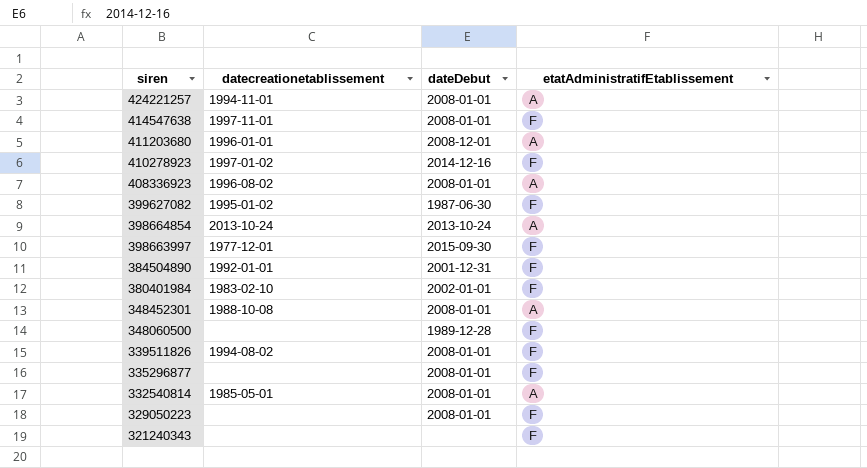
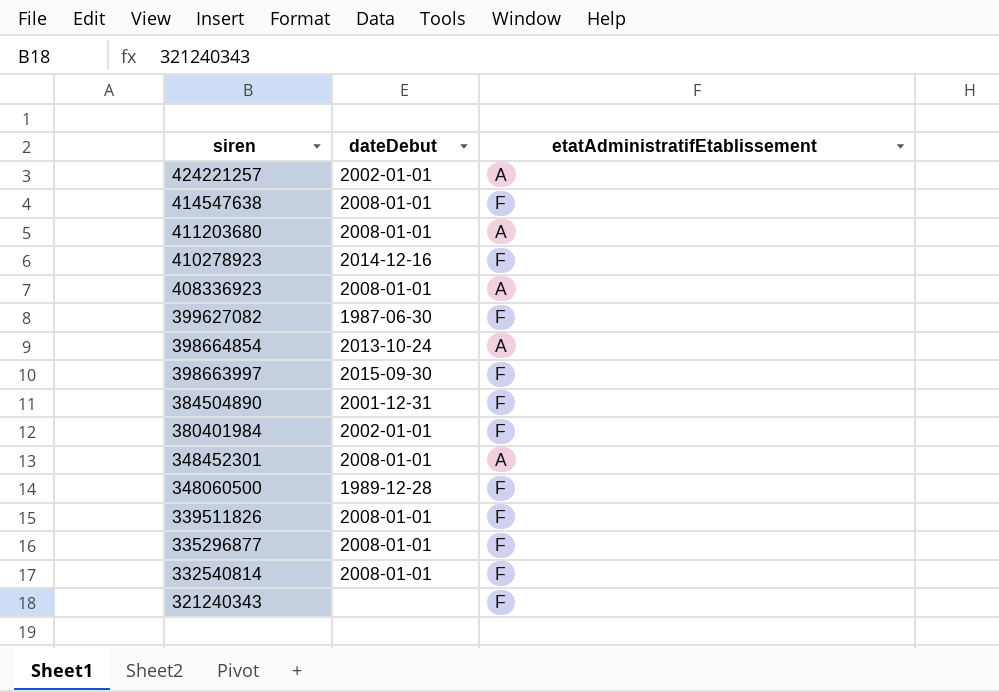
column datecreationetablissement | position: 2 -> none
row 329050223: none | 2008-01-01 | F -> none
424221257 | dateDebut: 2008-01-01 -> 2002-01-01
411203680 | dateDebut: 2008-12-01 -> 2008-01-01
332540814 | etatAdministratifEtablissement: A -> F

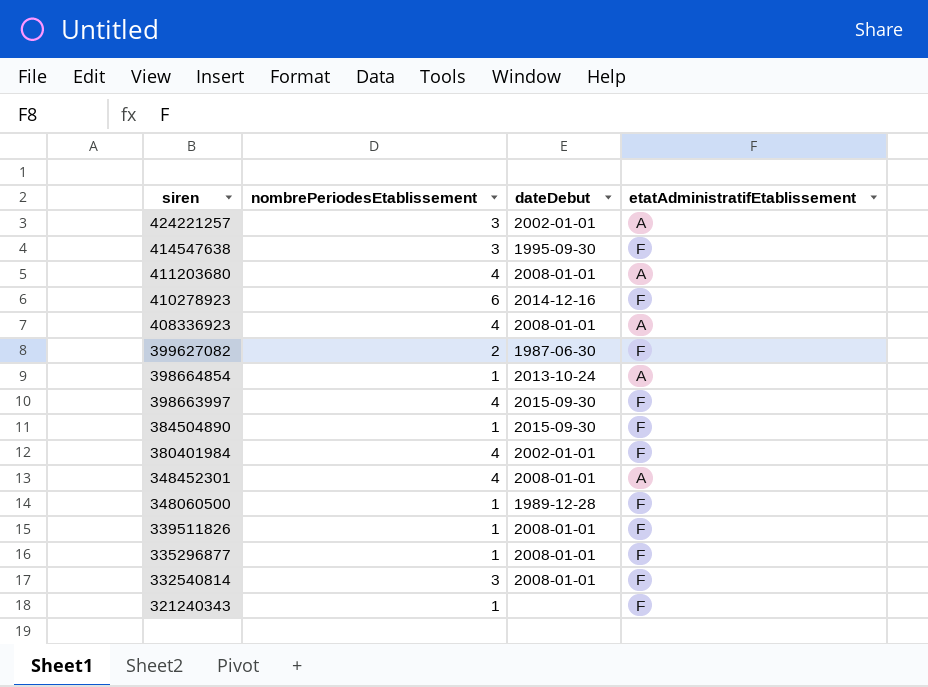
column nombrePeriodesEtablissement | position: none -> 2
414547638 | dateDebut: 2008-01-01 -> 1995-09-30
384504890 | dateDebut: 2001-12-31 -> 2015-09-30

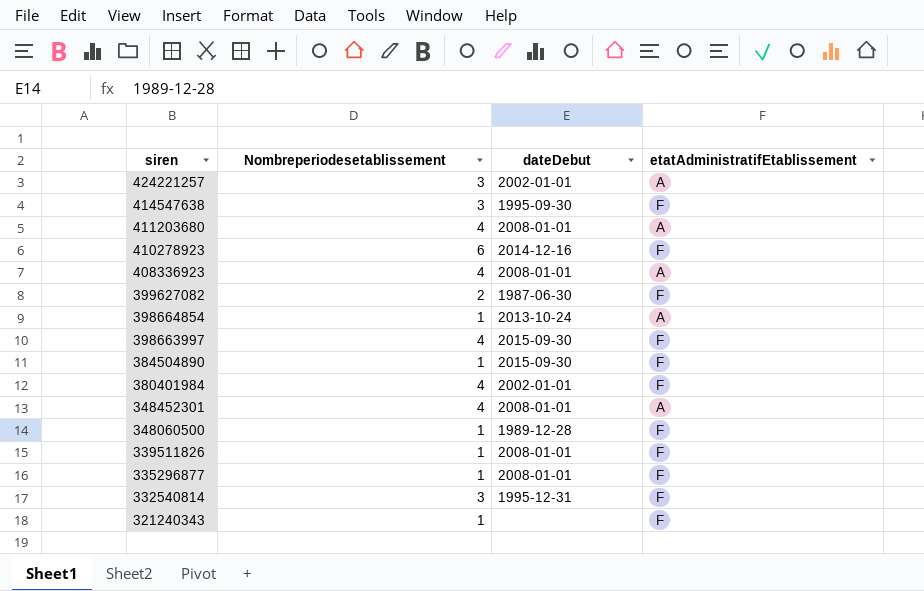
column name: nombrePeriodesEtablissement -> Nombreperiodesetablissement
332540814 | dateDebut: 2008-01-01 -> 1995-12-31

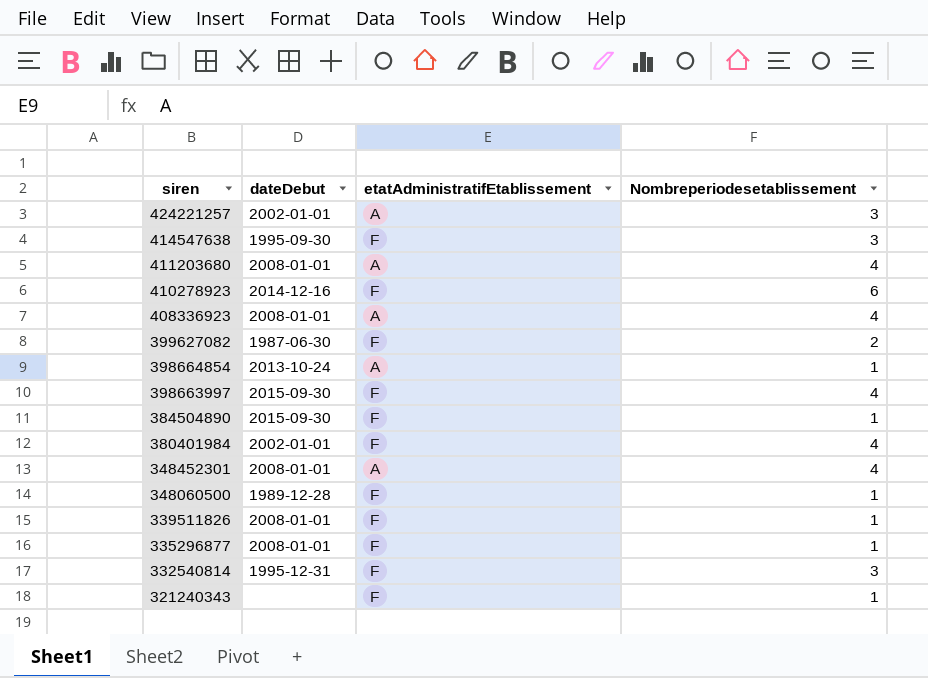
column Nombreperiodesetablissement | position: 2 -> 4

